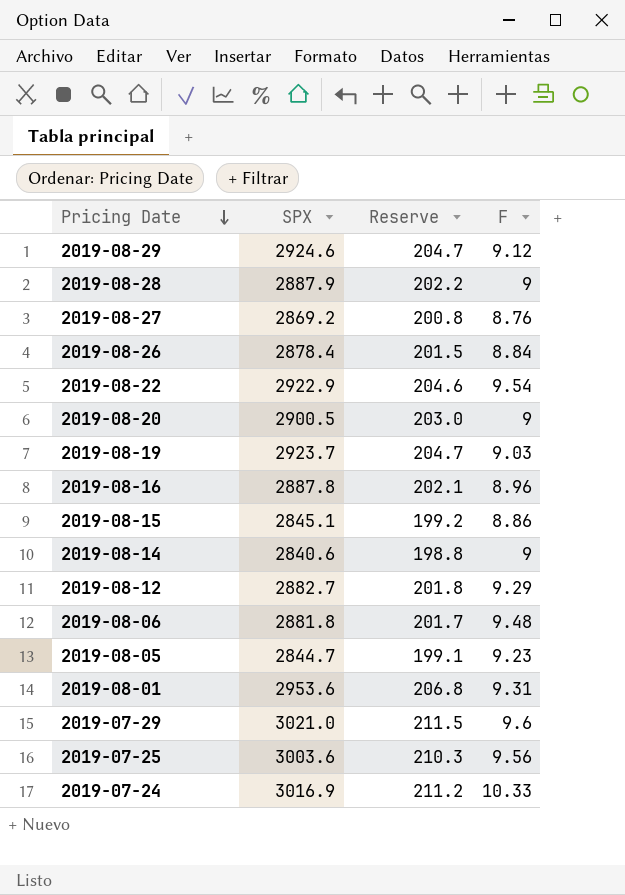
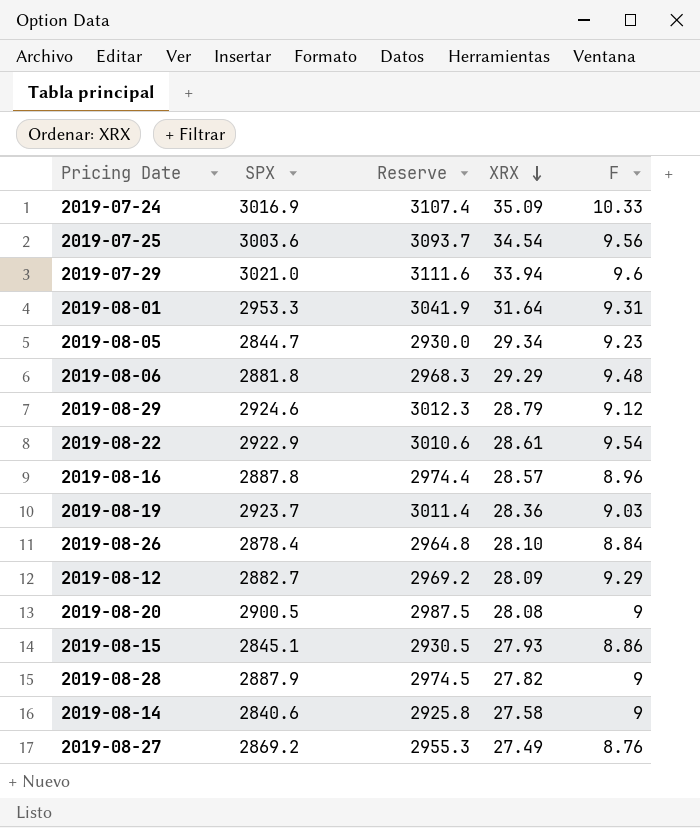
row order: Pricing Date descending -> XRX descending
column Reserve | formula: [SPX] * 0.07 -> [SPX] * 1.03
column XRX | position: none -> 4
2019-08-01 | SPX: 2953.6 -> 2953.3

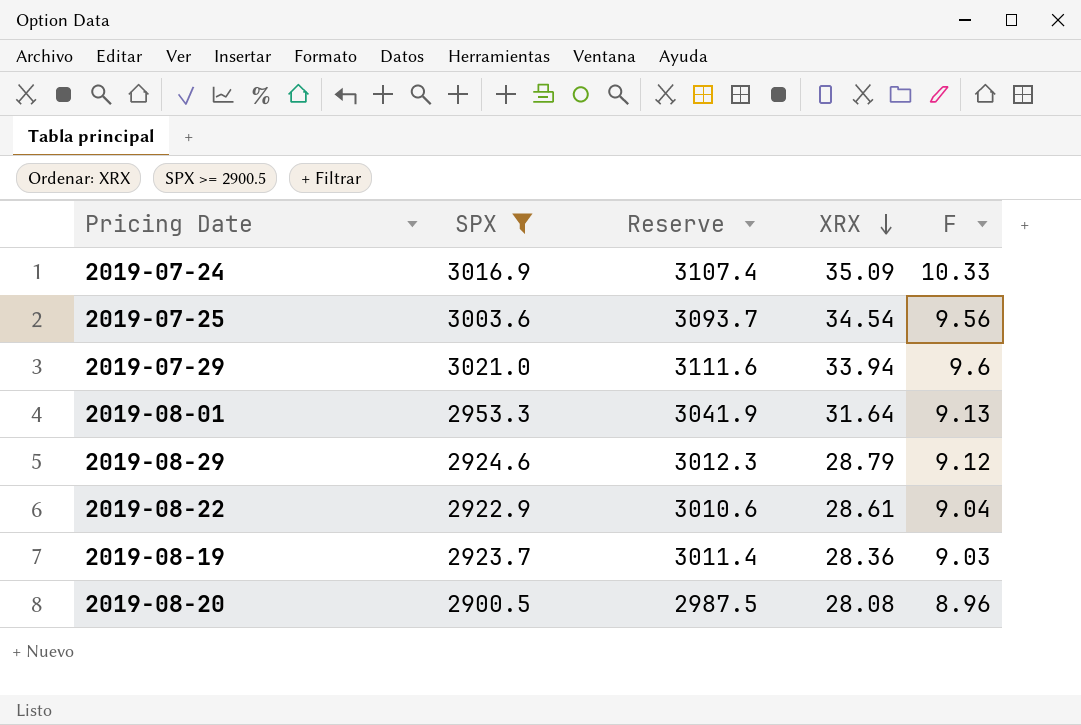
filter: none -> SPX >= 2900.5
2019-08-01 | F: 9.31 -> 9.13
2019-08-22 | F: 9.54 -> 9.04
2019-08-20 | F: 9 -> 8.96

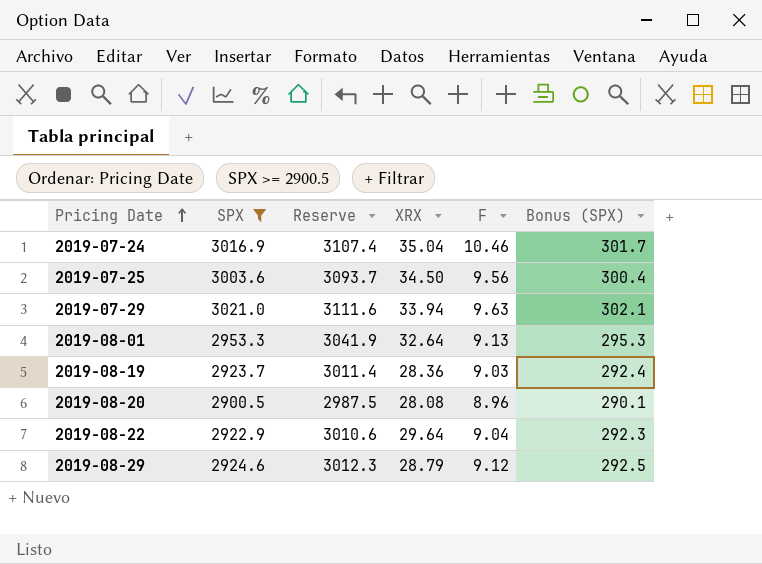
row order: XRX descending -> Pricing Date ascending
column Bonus (SPX) | formula: none -> [SPX] * 0.1
2019-07-24 | XRX: 35.09 -> 35.04
2019-07-24 | F: 10.33 -> 10.46
2019-07-25 | XRX: 34.54 -> 34.50
2019-07-29 | F: 9.6 -> 9.63
2019-08-01 | XRX: 31.64 -> 32.64
2019-08-22 | XRX: 28.61 -> 29.64

